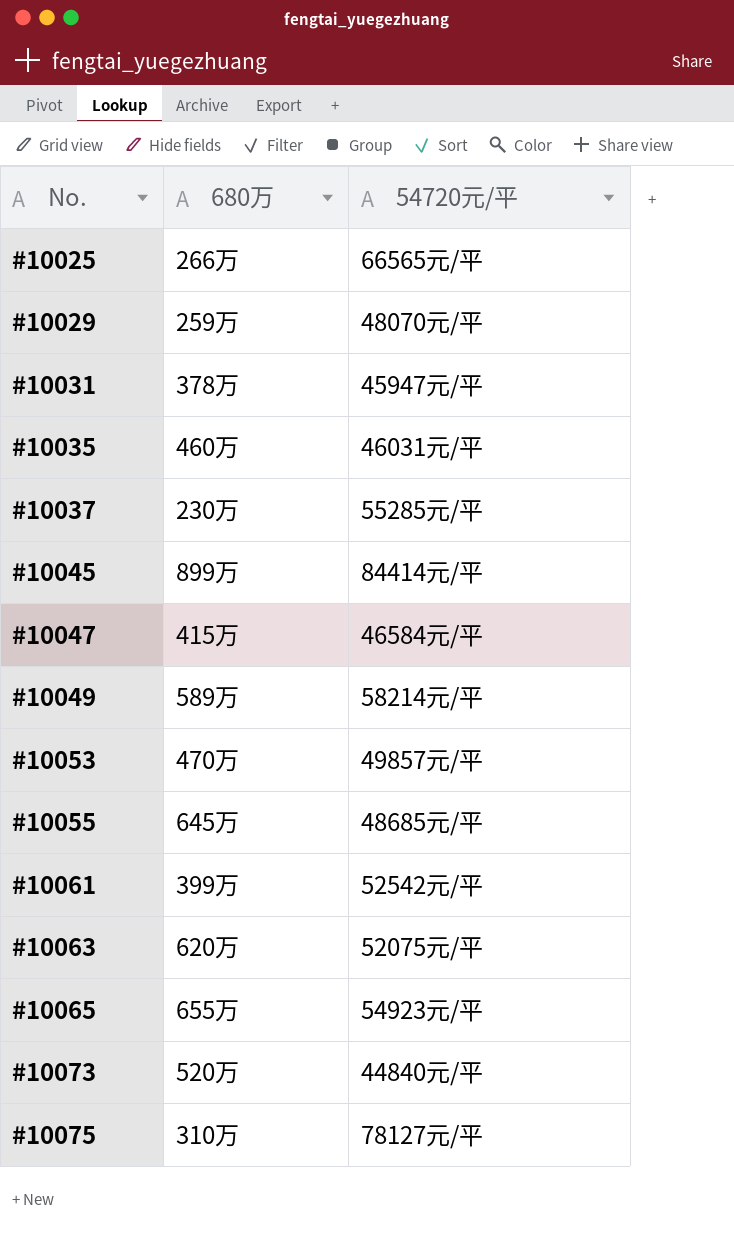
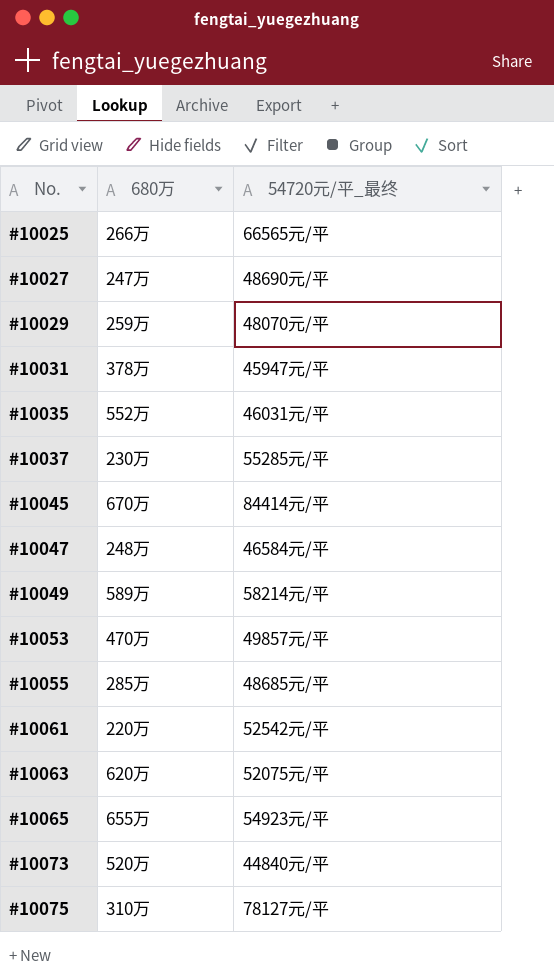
column name: 54720元/平 -> 54720元/平_最终
row #10027: none -> 247万 | 48690元/平
#10035 | 680万: 460万 -> 552万
#10045 | 680万: 899万 -> 670万
#10047 | 680万: 415万 -> 248万
#10055 | 680万: 645万 -> 285万
#10061 | 680万: 399万 -> 220万

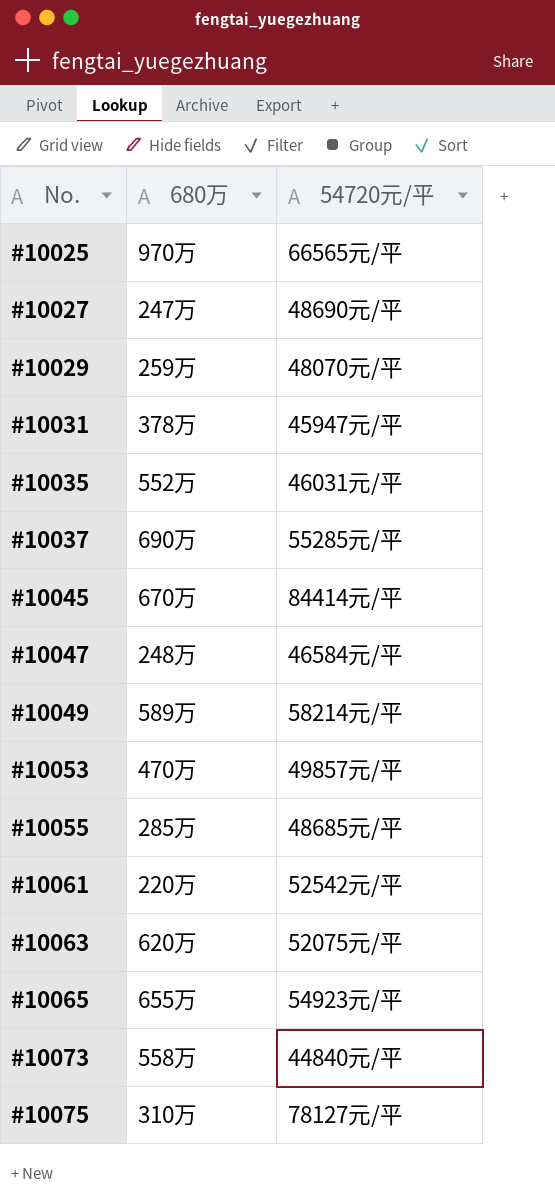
column name: 54720元/平_最终 -> 54720元/平
#10025 | 680万: 266万 -> 970万
#10037 | 680万: 230万 -> 690万
#10073 | 680万: 520万 -> 558万

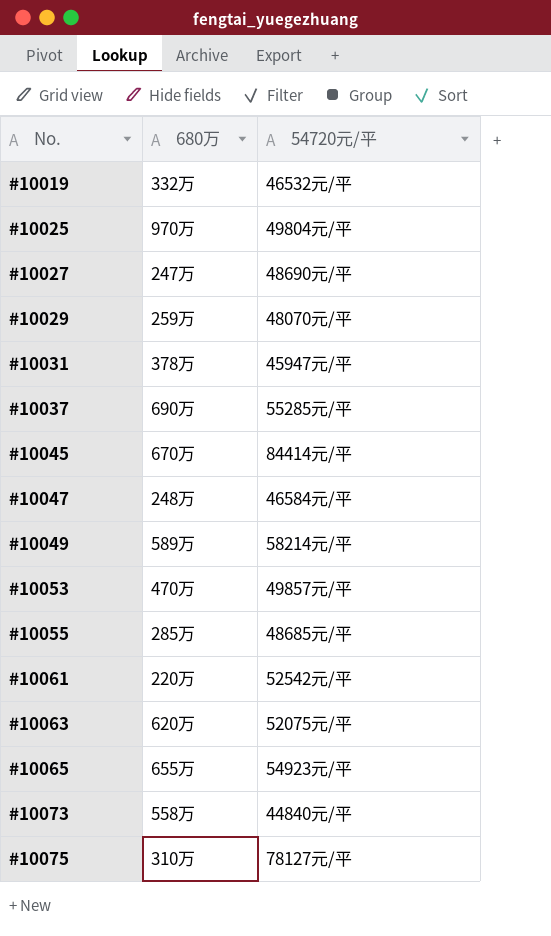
row #10035: 552万 | 46031元/平 -> none
row #10019: none -> 332万 | 46532元/平
#10025 | 54720元/平: 66565元/平 -> 49804元/平

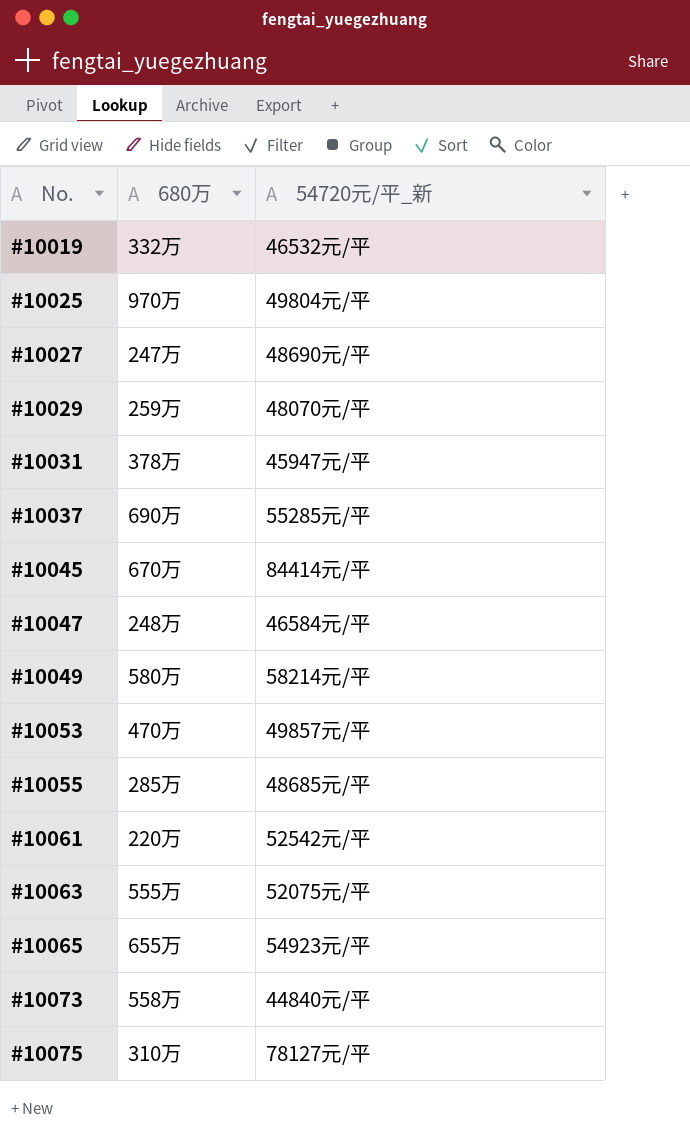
column name: 54720元/平 -> 54720元/平_新
#10049 | 680万: 589万 -> 580万
#10063 | 680万: 620万 -> 555万

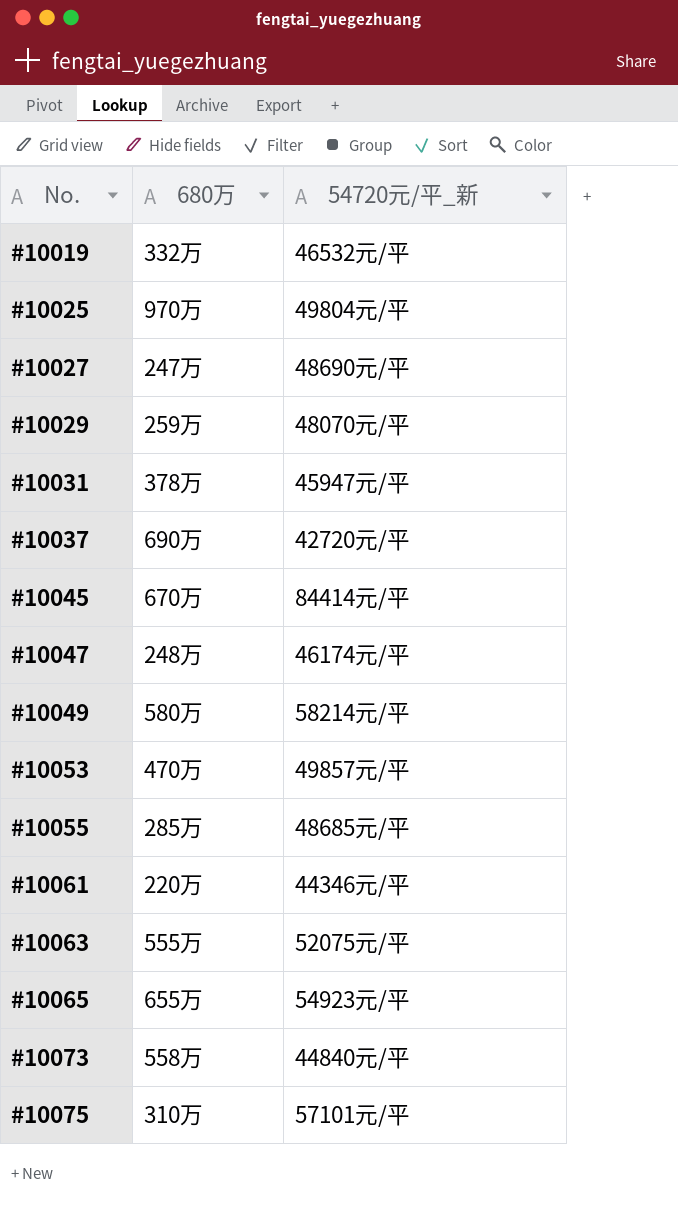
#10037 | 54720元/平_新: 55285元/平 -> 42720元/平
#10047 | 54720元/平_新: 46584元/平 -> 46174元/平
#10061 | 54720元/平_新: 52542元/平 -> 44346元/平
#10075 | 54720元/平_新: 78127元/平 -> 57101元/平

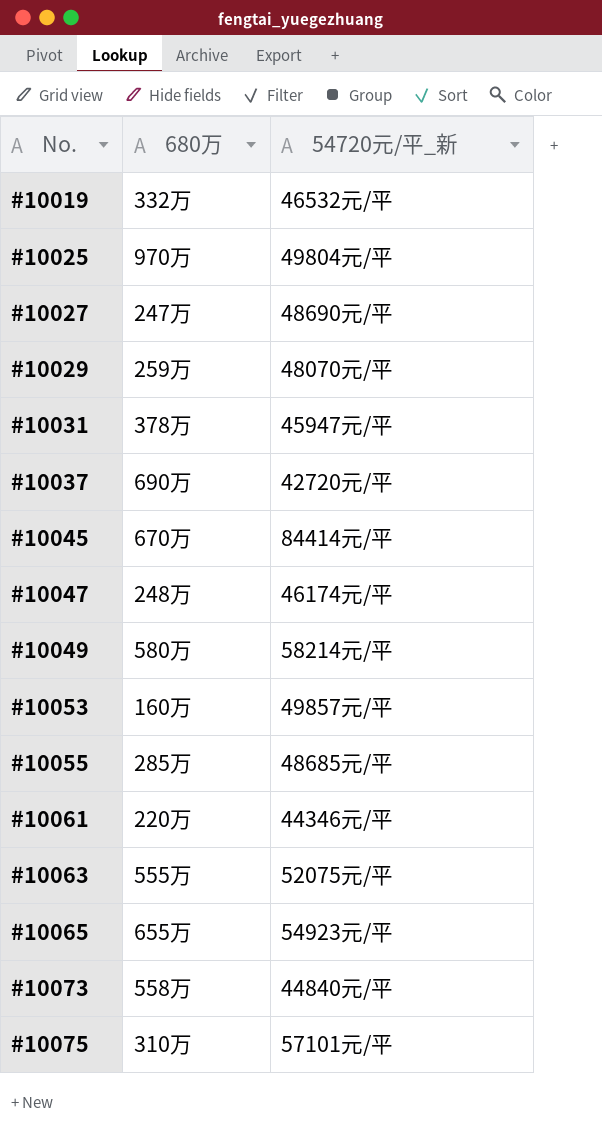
#10053 | 680万: 470万 -> 160万

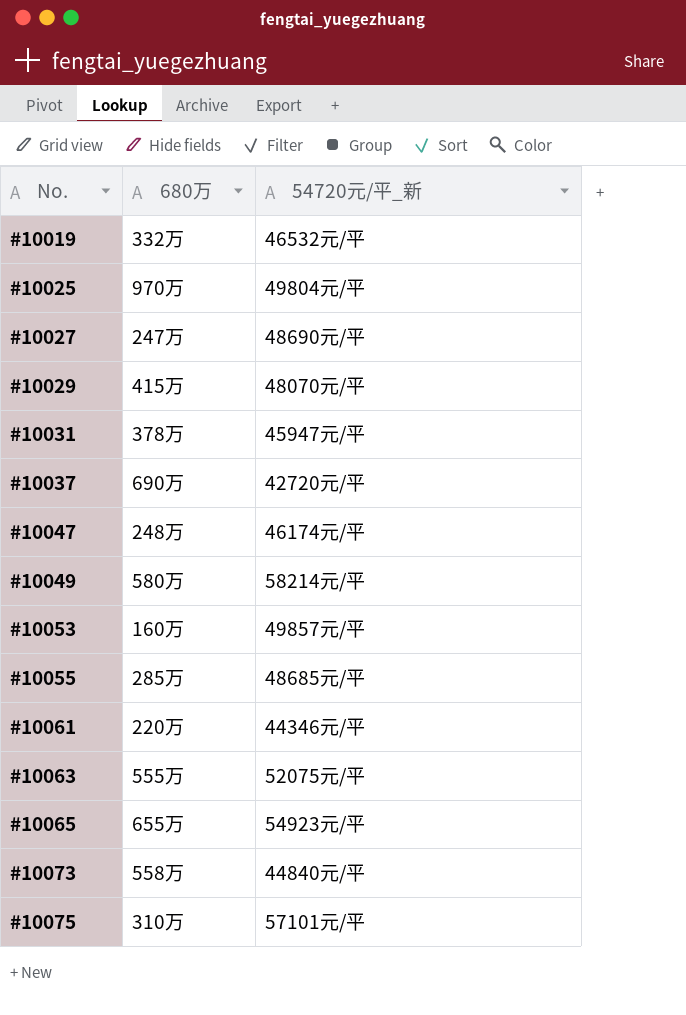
row #10045: 670万 | 84414元/平 -> none
#10029 | 680万: 259万 -> 415万

